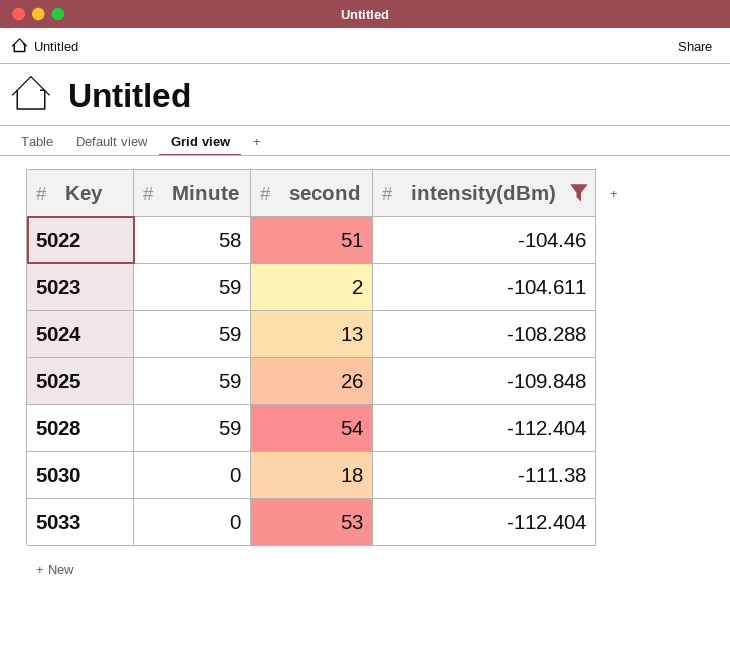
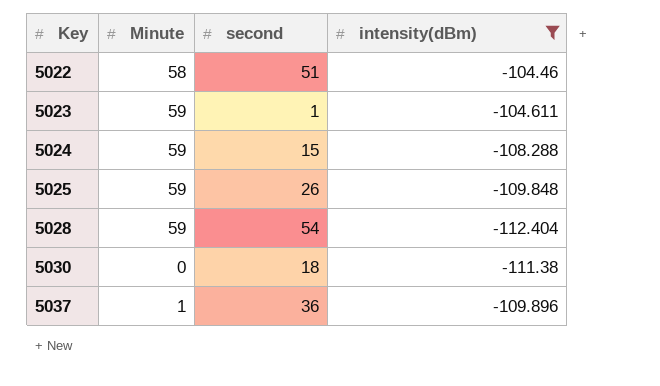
row 5033: 0 | 53 | -112.404 -> none
5023 | second: 2 -> 1
5024 | second: 13 -> 15
row 5037: none -> 1 | 36 | -109.896

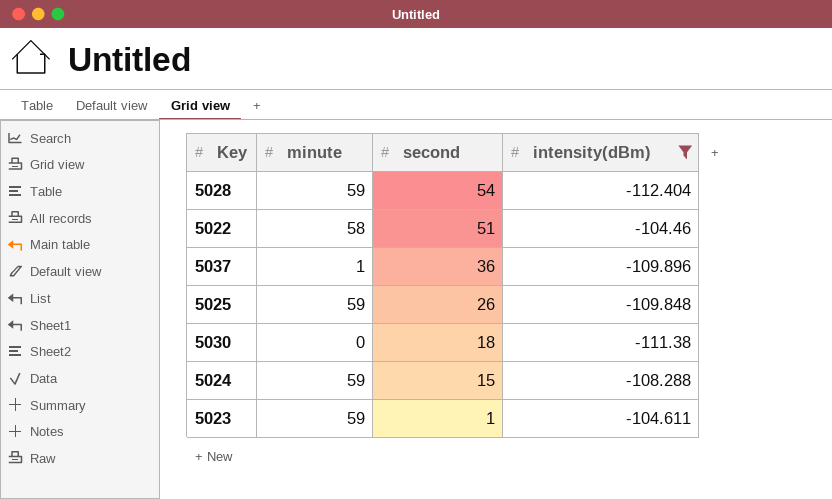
row order: Key ascending -> second descending
column name: Minute -> minute

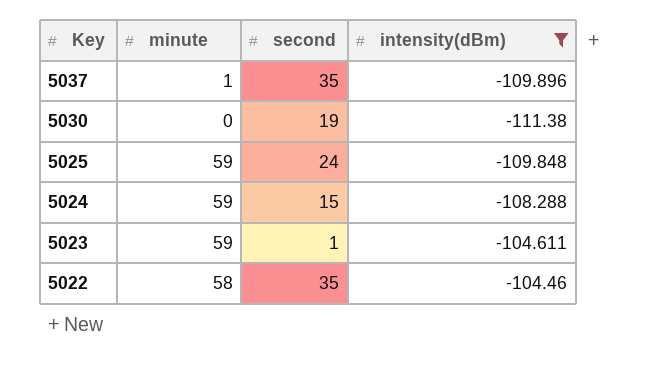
row order: second descending -> Key descending
row 5028: 59 | 54 | -112.404 -> none
5037 | second: 36 -> 35
5030 | second: 18 -> 19
5025 | second: 26 -> 24
5022 | second: 51 -> 35

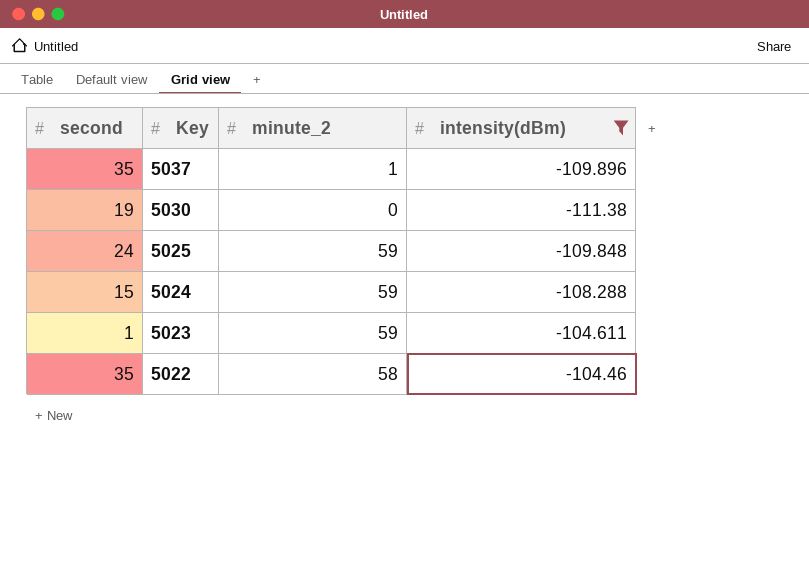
column second | position: 3 -> 1
column name: minute -> minute_2

